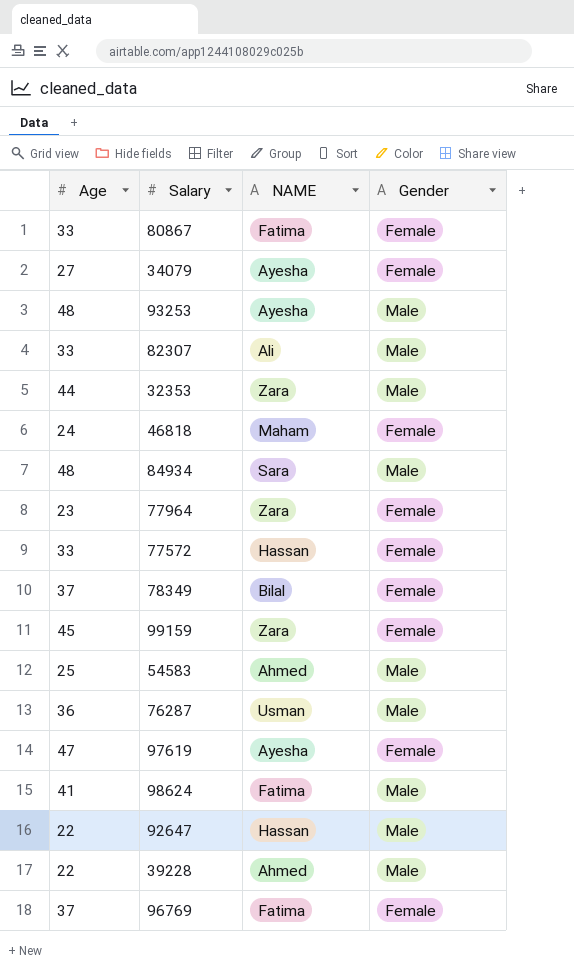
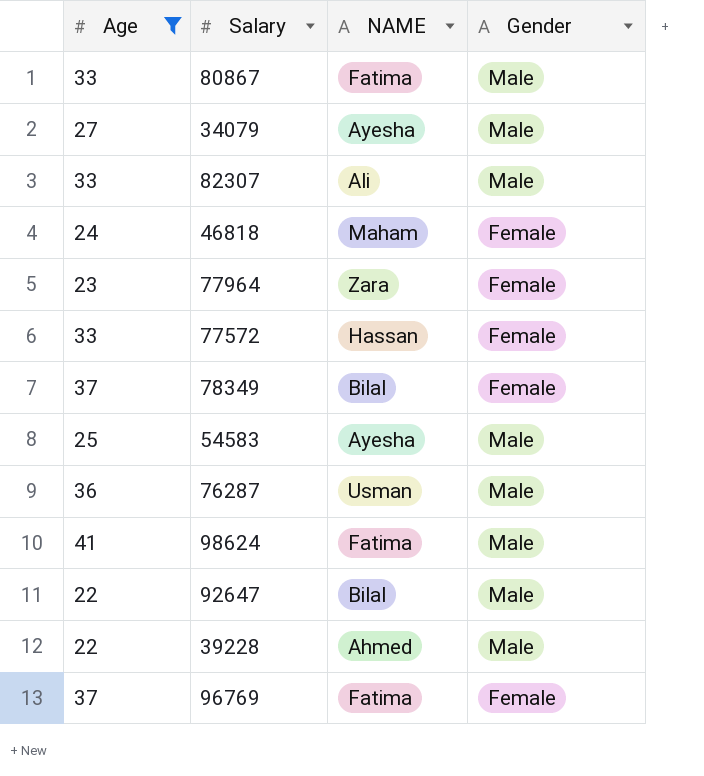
filter: none -> Age <= 41
80867 | Gender: Female -> Male
34079 | Gender: Female -> Male
54583 | NAME: Ahmed -> Ayesha
92647 | NAME: Hassan -> Bilal

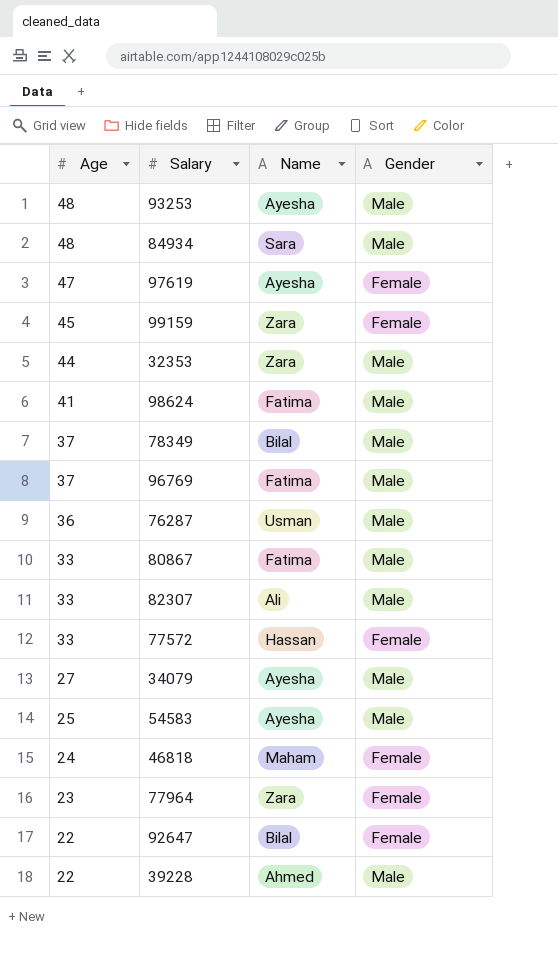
filter: Age <= 41 -> none
row order: none -> Age descending
column name: NAME -> Name
78349 | Gender: Female -> Male
96769 | Gender: Female -> Male
92647 | Gender: Male -> Female

